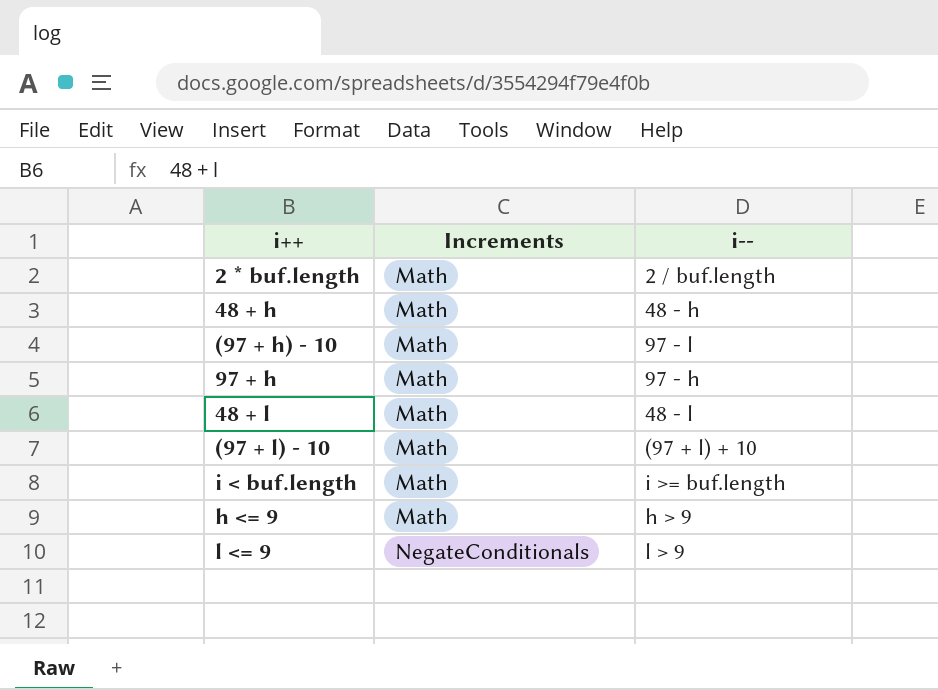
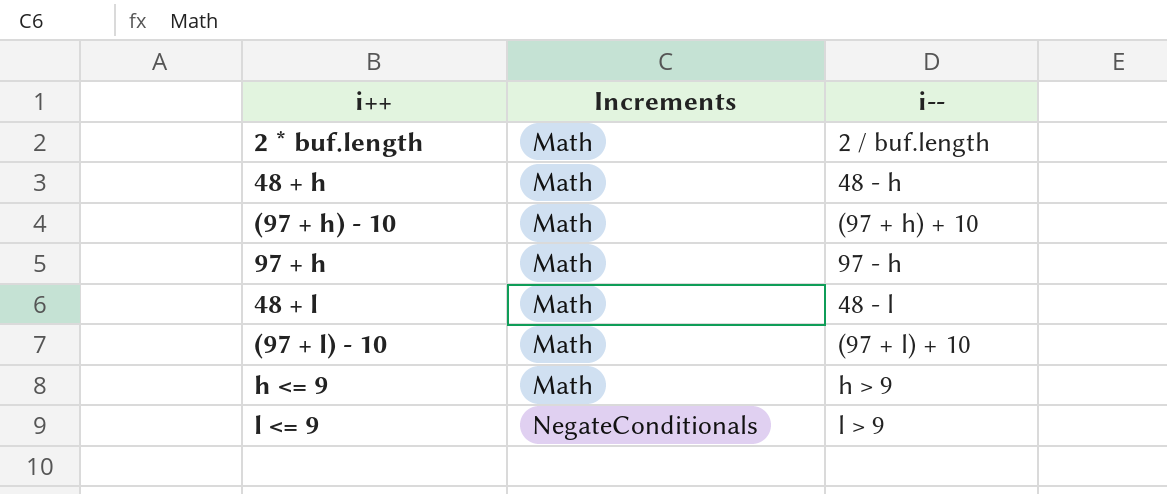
row i < buf.length: Math | i >= buf.length -> none
(97 + h) - 10 | i--: 97 - l -> (97 + h) + 10

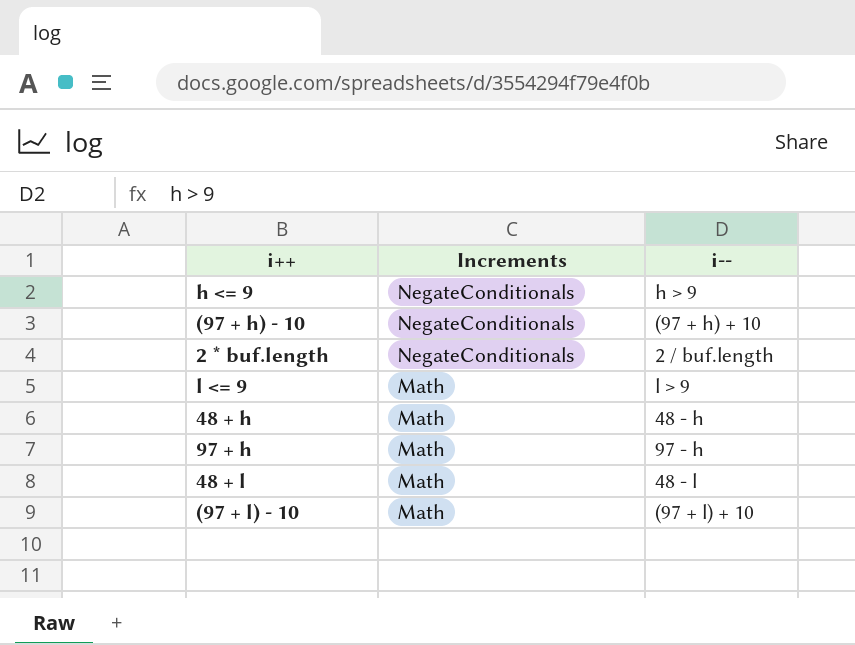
row order: Increments ascending -> Increments descending
h <= 9 | Increments: Math -> NegateConditionals
(97 + h) - 10 | Increments: Math -> NegateConditionals
2 * buf.length | Increments: Math -> NegateConditionals
l <= 9 | Increments: NegateConditionals -> Math

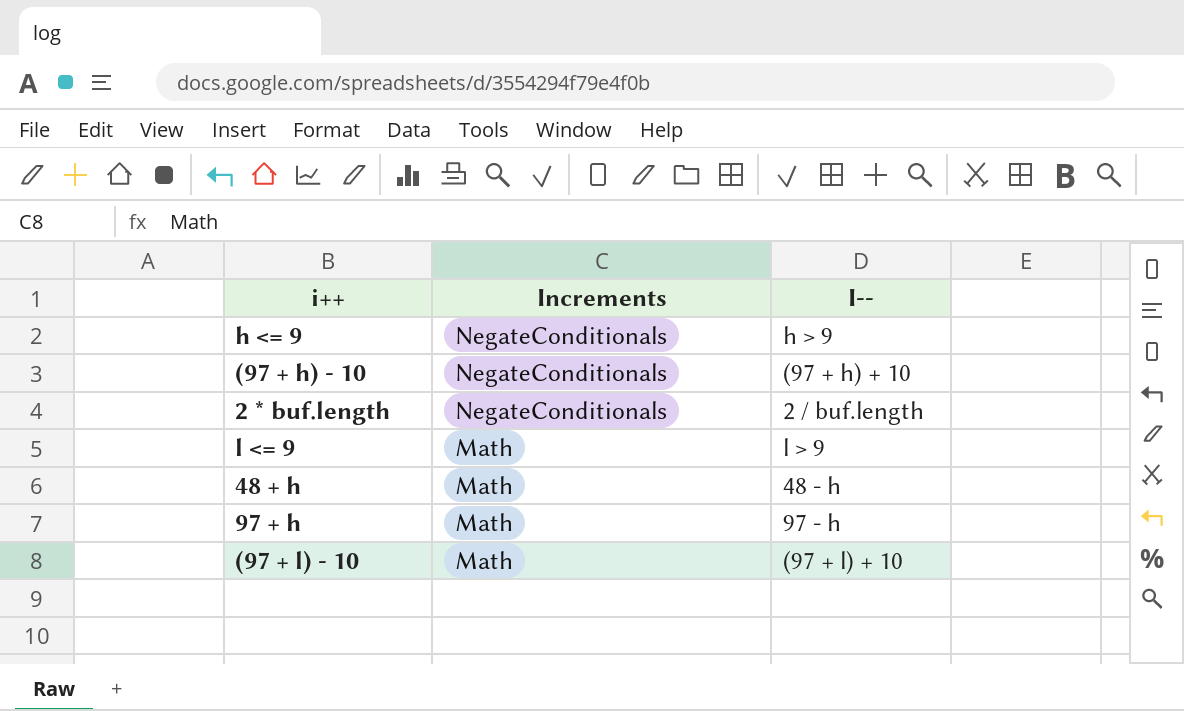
column name: i-- -> I--
row 48 + l: Math | 48 - l -> none

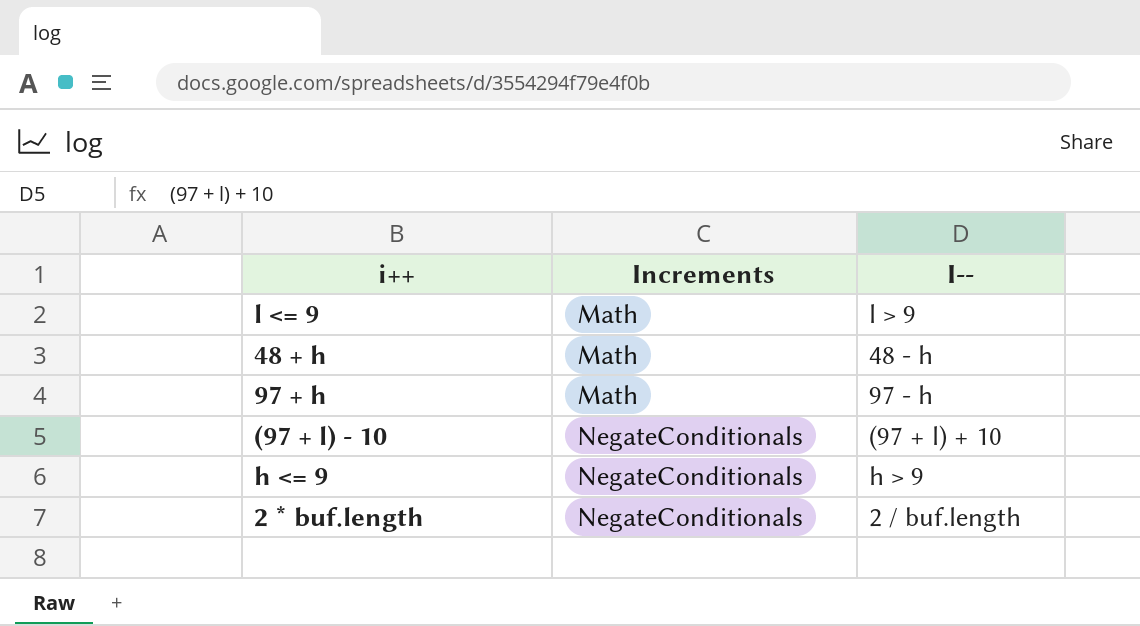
row order: Increments descending -> Increments ascending
row (97 + h) - 10: NegateConditionals | (97 + h) + 10 -> none
(97 + l) - 10 | Increments: Math -> NegateConditionals

